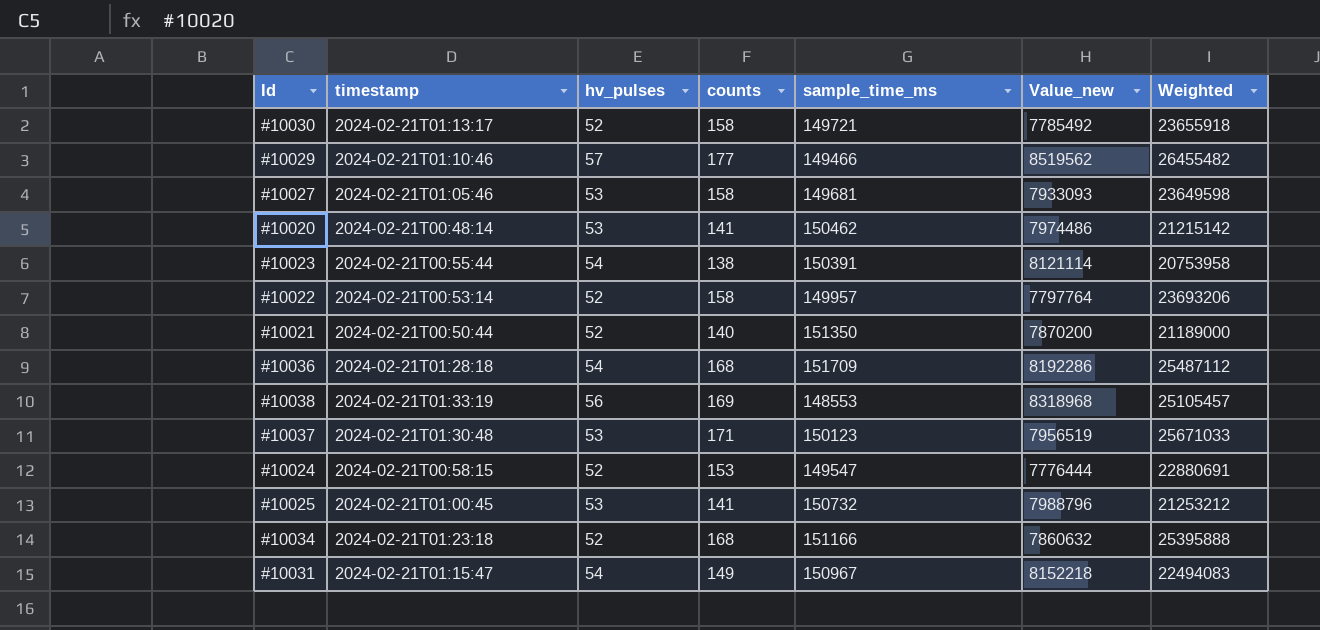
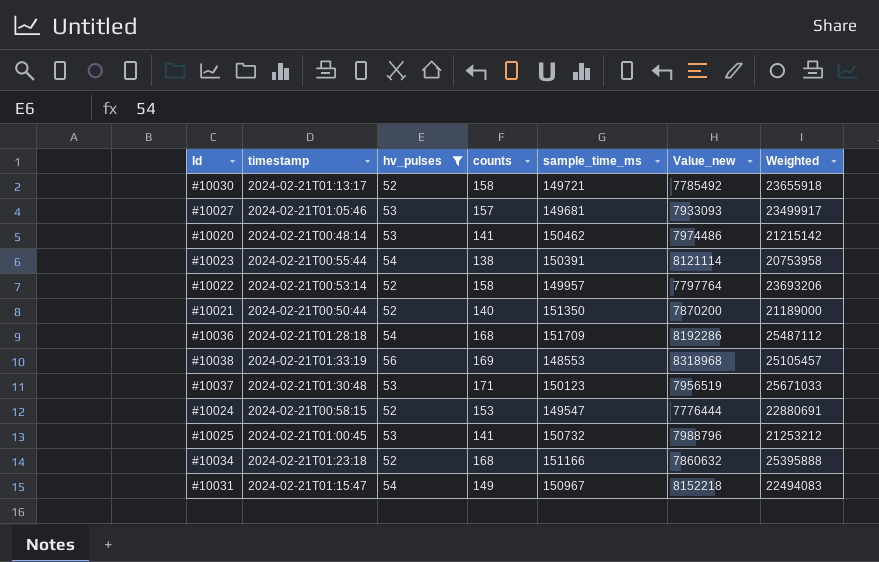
filter: none -> hv_pulses != 57
#10027 | counts: 158 -> 157
#10027 | Weighted: 23649598 -> 23499917

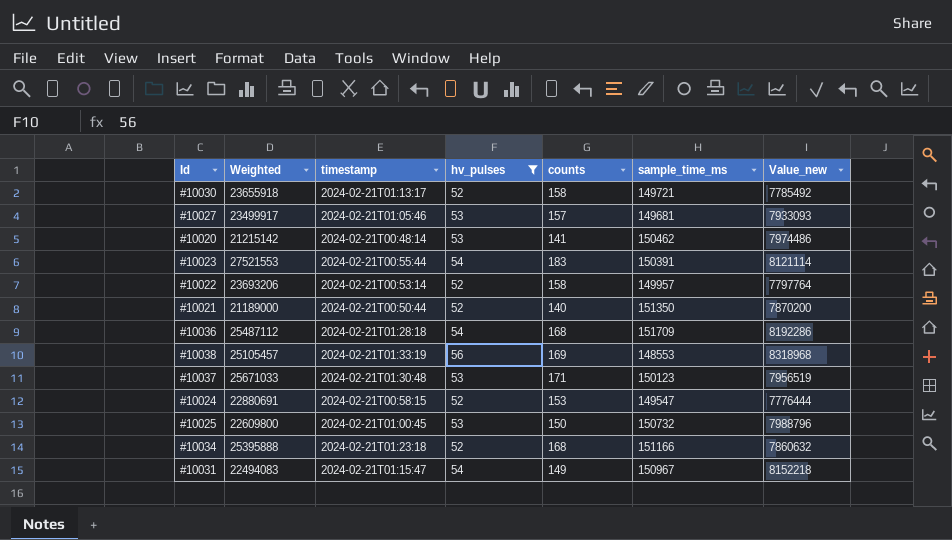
column Weighted | position: 7 -> 2
#10023 | Weighted: 20753958 -> 27521553
#10023 | counts: 138 -> 183
#10025 | Weighted: 21253212 -> 22609800
#10025 | counts: 141 -> 150

